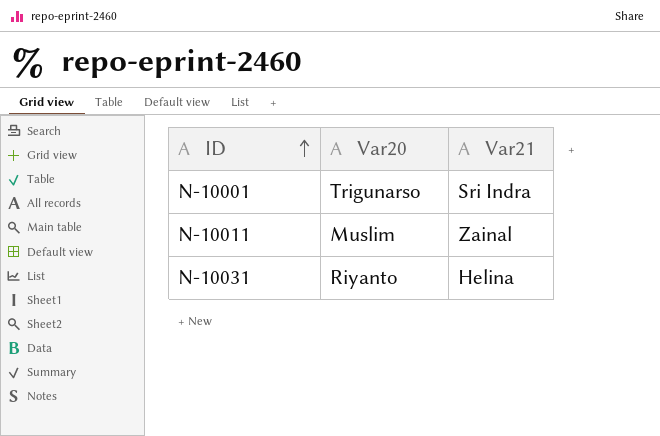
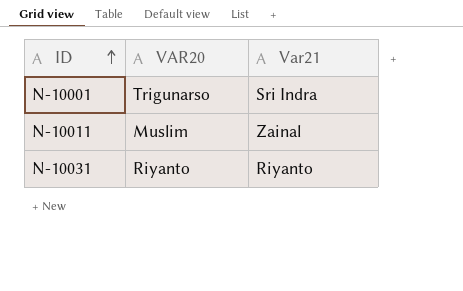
column name: Var20 -> VAR20
N-10031 | Var21: Helina -> Riyanto

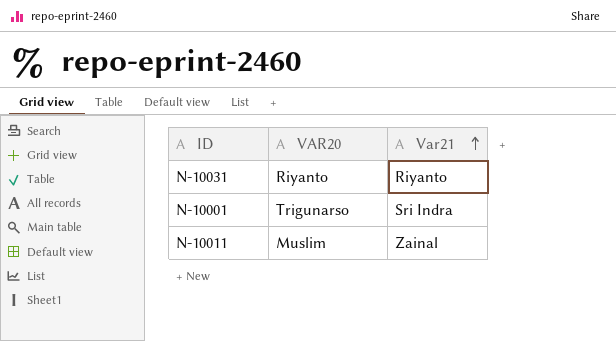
row order: ID ascending -> Var21 ascending

